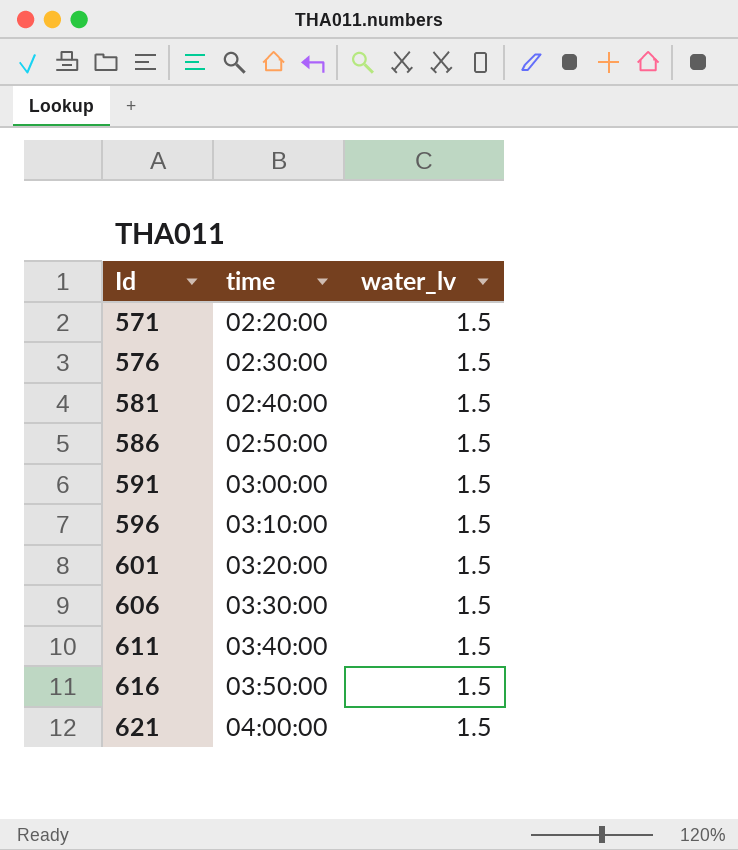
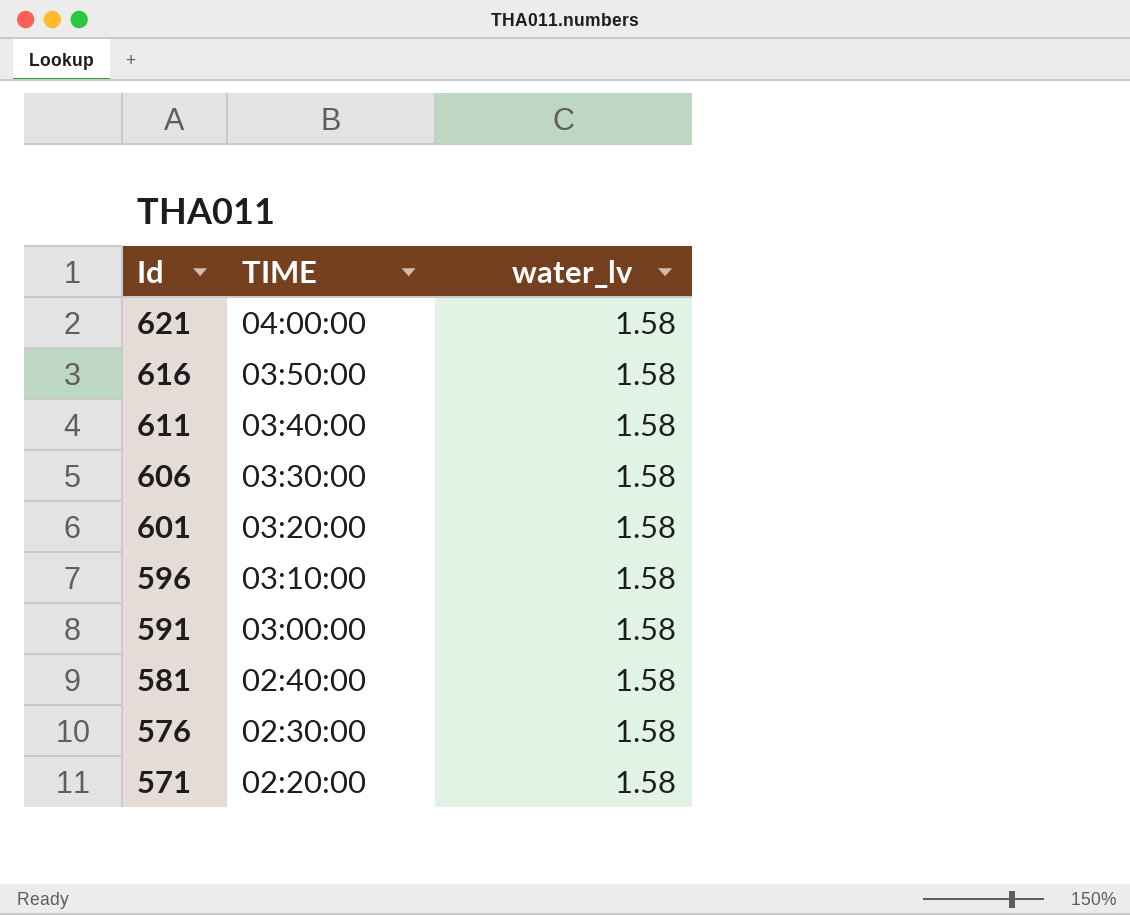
row order: Id ascending -> Id descending
column name: time -> TIME
row 586: 02:50:00 | 1.5 -> none
621 | water_lv: 1.5 -> 1.58
616 | water_lv: 1.5 -> 1.58
611 | water_lv: 1.5 -> 1.58
606 | water_lv: 1.5 -> 1.58
601 | water_lv: 1.5 -> 1.58
596 | water_lv: 1.5 -> 1.58
591 | water_lv: 1.5 -> 1.58
581 | water_lv: 1.5 -> 1.58
576 | water_lv: 1.5 -> 1.58
571 | water_lv: 1.5 -> 1.58

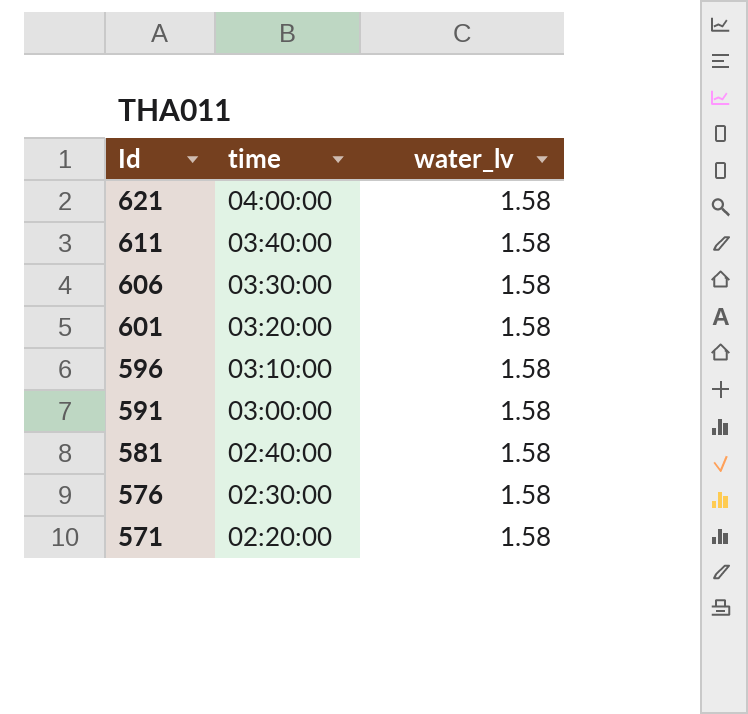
column name: TIME -> time
row 616: 03:50:00 | 1.58 -> none

